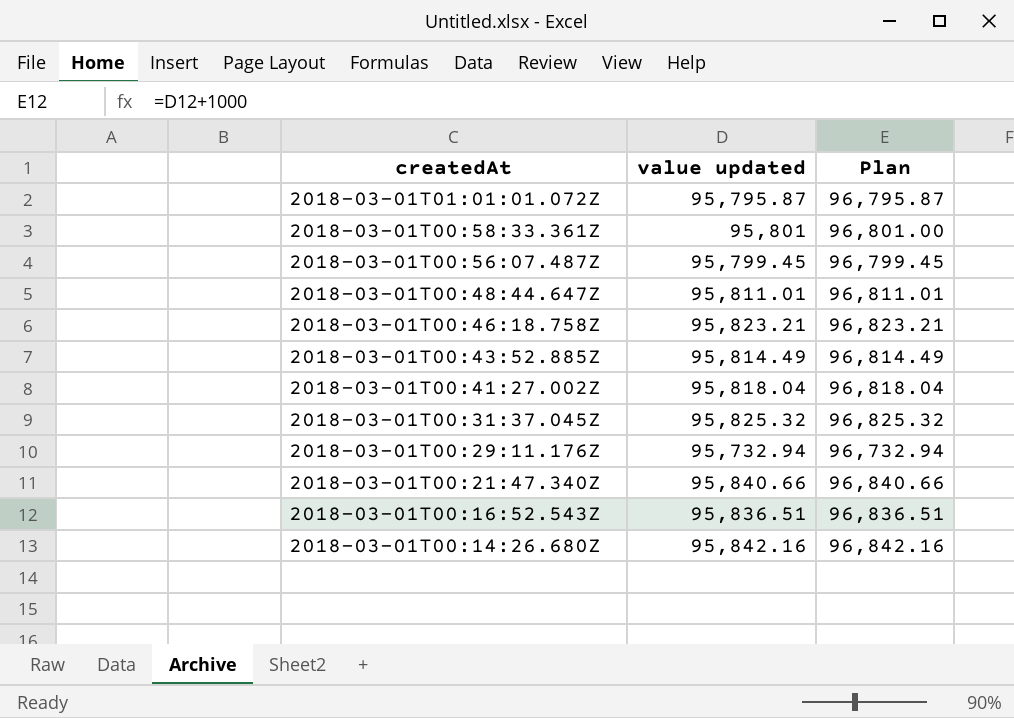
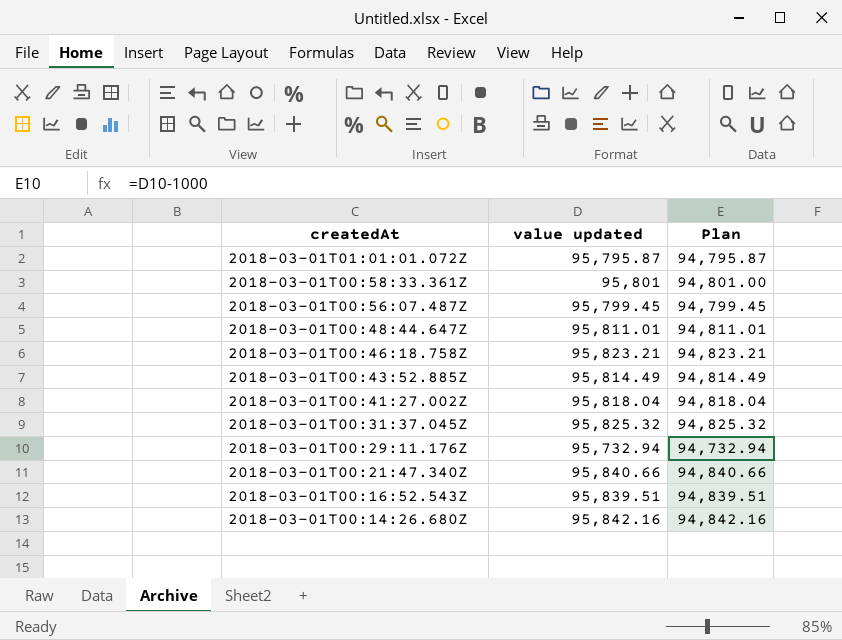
column Plan | formula: [value updated] + 1000 -> [value updated] - 1000
2018-03-01T00:16:52.543Z | value updated: 95,836.51 -> 95,839.51

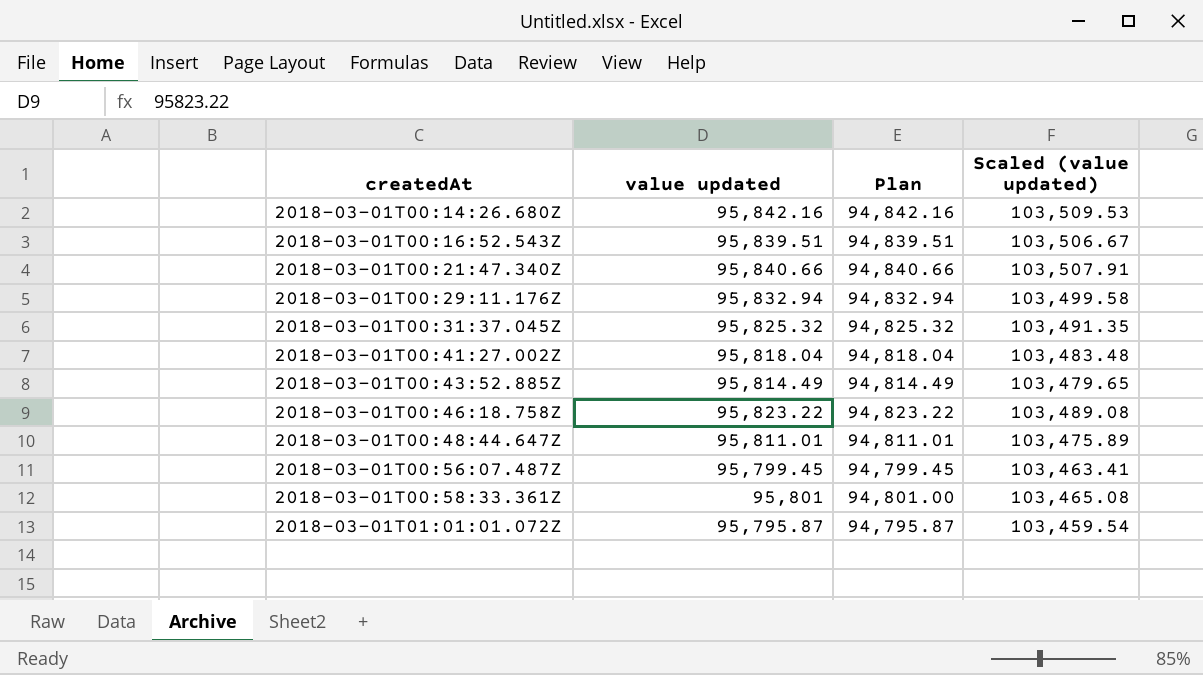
row order: createdAt descending -> createdAt ascending
column Scaled (value updated) | formula: none -> [value updated] * 1.08
2018-03-01T00:29:11.176Z | value updated: 95,732.94 -> 95,832.94
2018-03-01T00:29:11.176Z | Plan: 94,732.94 -> 94,832.94
2018-03-01T00:46:18.758Z | value updated: 95,823.21 -> 95,823.22
2018-03-01T00:46:18.758Z | Plan: 94,823.21 -> 94,823.22

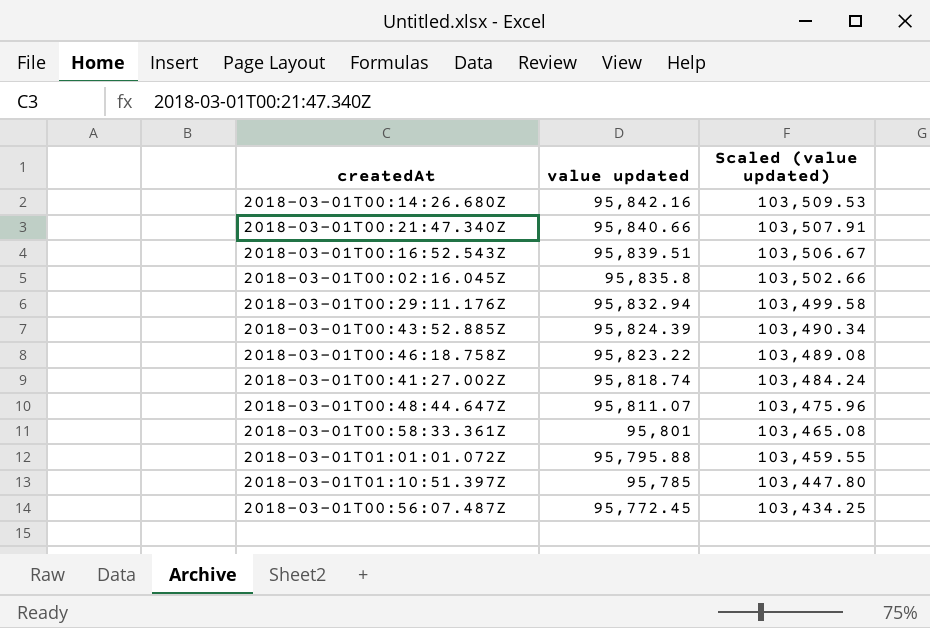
row order: createdAt ascending -> value updated descending
column Plan | formula: [value updated] - 1000 -> none
row 2018-03-01T00:31:37.045Z: 95,825.32 | 94,825.32 | 103,491.35 -> none
row 2018-03-01T00:02:16.045Z: none -> 95,835.8 | 103,502.66
2018-03-01T00:43:52.885Z | value updated: 95,814.49 -> 95,824.39
2018-03-01T00:43:52.885Z | Scaled (value updated): 103,479.65 -> 103,490.34
2018-03-01T00:41:27.002Z | value updated: 95,818.04 -> 95,818.74
2018-03-01T00:41:27.002Z | Scaled (value updated): 103,483.48 -> 103,484.24
2018-03-01T00:48:44.647Z | value updated: 95,811.01 -> 95,811.07
2018-03-01T00:48:44.647Z | Scaled (value updated): 103,475.89 -> 103,475.96
2018-03-01T01:01:01.072Z | value updated: 95,795.87 -> 95,795.88
2018-03-01T01:01:01.072Z | Scaled (value updated): 103,459.54 -> 103,459.55
row 2018-03-01T01:10:51.397Z: none -> 95,785 | 103,447.80
2018-03-01T00:56:07.487Z | value updated: 95,799.45 -> 95,772.45
2018-03-01T00:56:07.487Z | Scaled (value updated): 103,463.41 -> 103,434.25

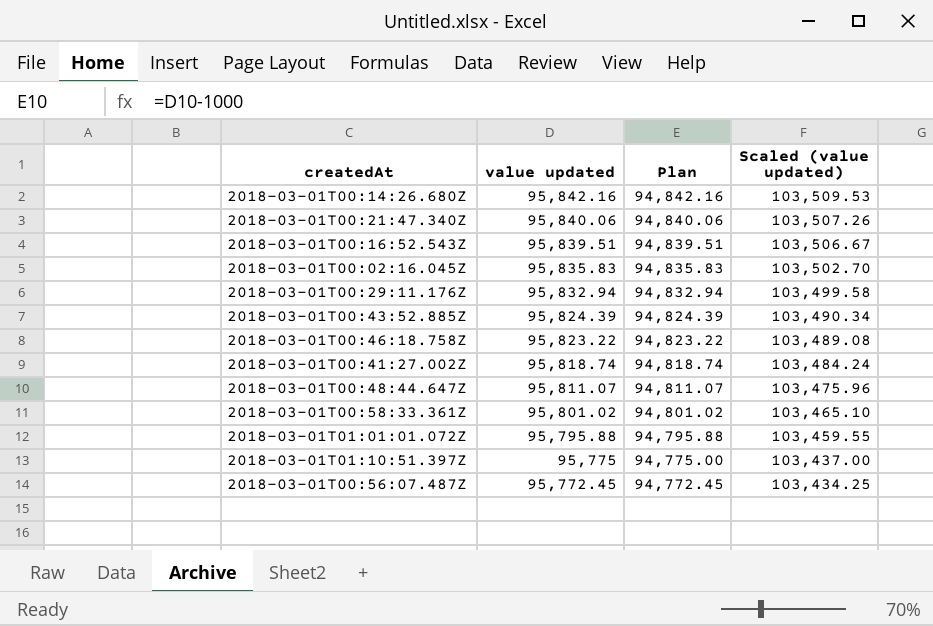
column Plan | formula: none -> [value updated] - 1000
2018-03-01T00:21:47.340Z | value updated: 95,840.66 -> 95,840.06
2018-03-01T00:21:47.340Z | Scaled (value updated): 103,507.91 -> 103,507.26
2018-03-01T00:02:16.045Z | value updated: 95,835.8 -> 95,835.83
2018-03-01T00:02:16.045Z | Scaled (value updated): 103,502.66 -> 103,502.70
2018-03-01T00:58:33.361Z | value updated: 95,801 -> 95,801.02
2018-03-01T00:58:33.361Z | Scaled (value updated): 103,465.08 -> 103,465.10
2018-03-01T01:10:51.397Z | value updated: 95,785 -> 95,775
2018-03-01T01:10:51.397Z | Scaled (value updated): 103,447.80 -> 103,437.00

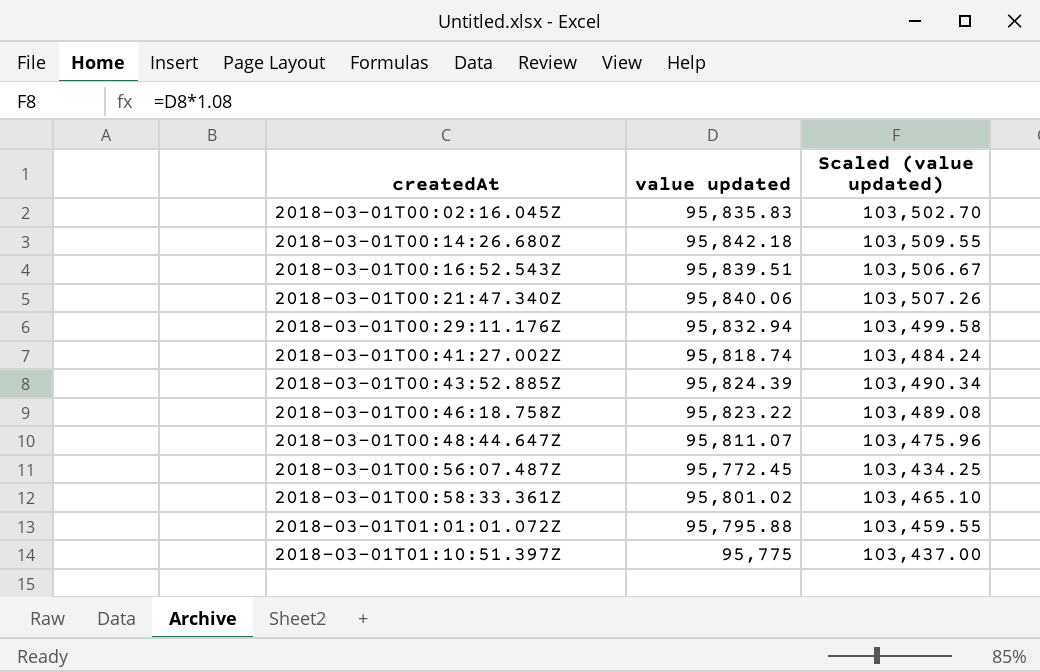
row order: value updated descending -> createdAt ascending
column Plan | formula: [value updated] - 1000 -> none
2018-03-01T00:14:26.680Z | value updated: 95,842.16 -> 95,842.18
2018-03-01T00:14:26.680Z | Scaled (value updated): 103,509.53 -> 103,509.55

